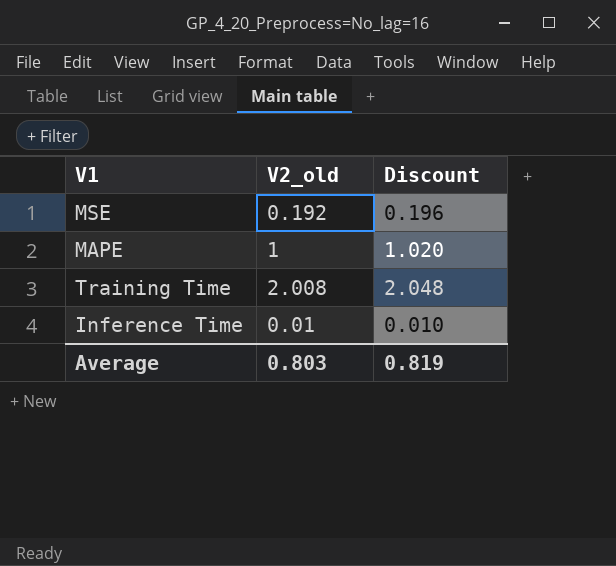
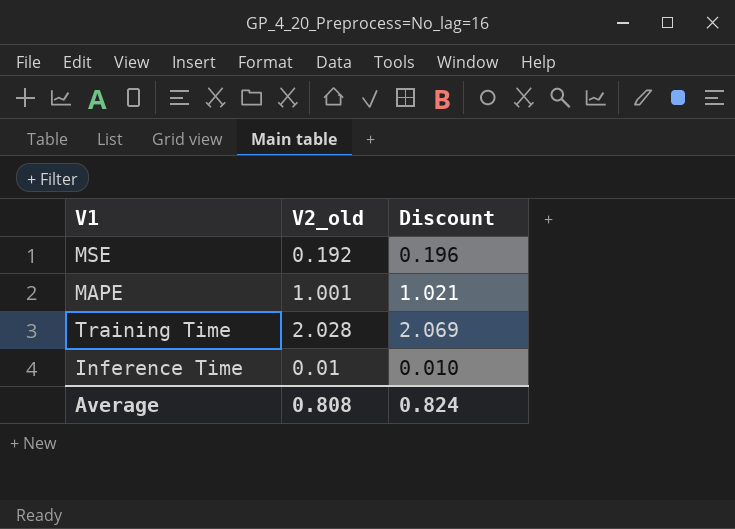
MAPE | V2_old: 1 -> 1.001
MAPE | Discount: 1.020 -> 1.021
Training Time | V2_old: 2.008 -> 2.028
Training Time | Discount: 2.048 -> 2.069
Average | V2_old: 0.803 -> 0.808
Average | Discount: 0.819 -> 0.824

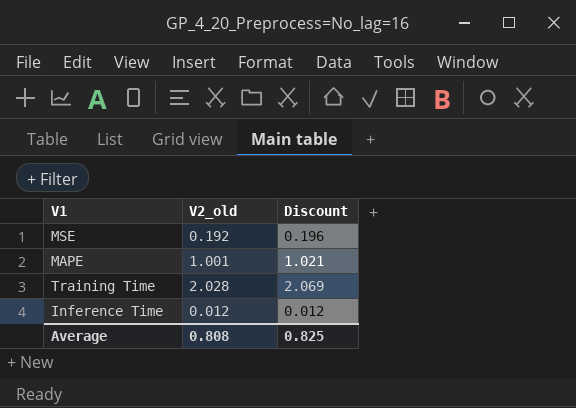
Inference Time | V2_old: 0.01 -> 0.012
Inference Time | Discount: 0.010 -> 0.012
Average | Discount: 0.824 -> 0.825

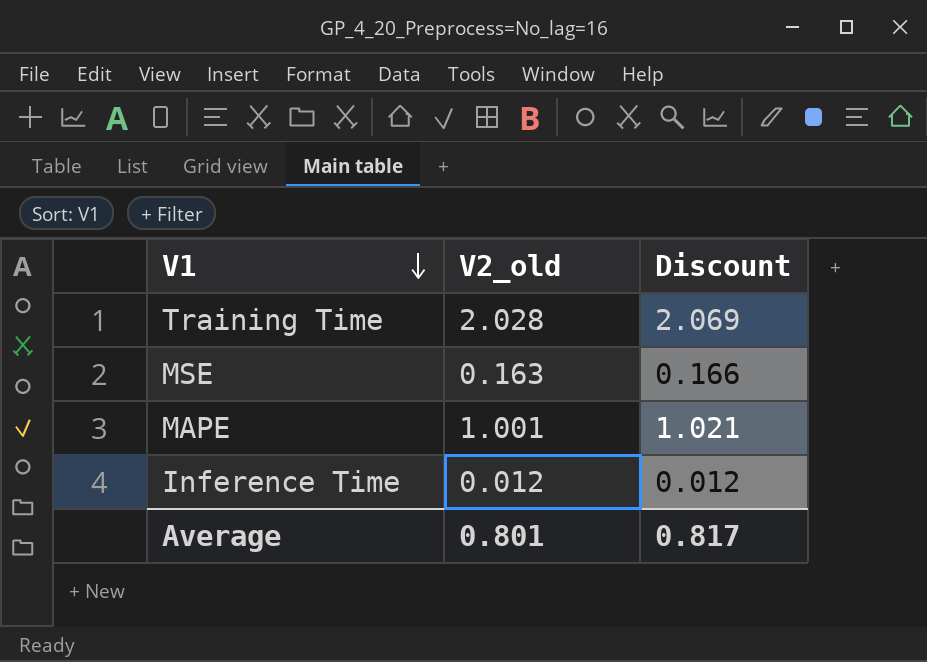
row order: none -> V1 descending
MSE | V2_old: 0.192 -> 0.163
MSE | Discount: 0.196 -> 0.166
Average | V2_old: 0.808 -> 0.801
Average | Discount: 0.825 -> 0.817

